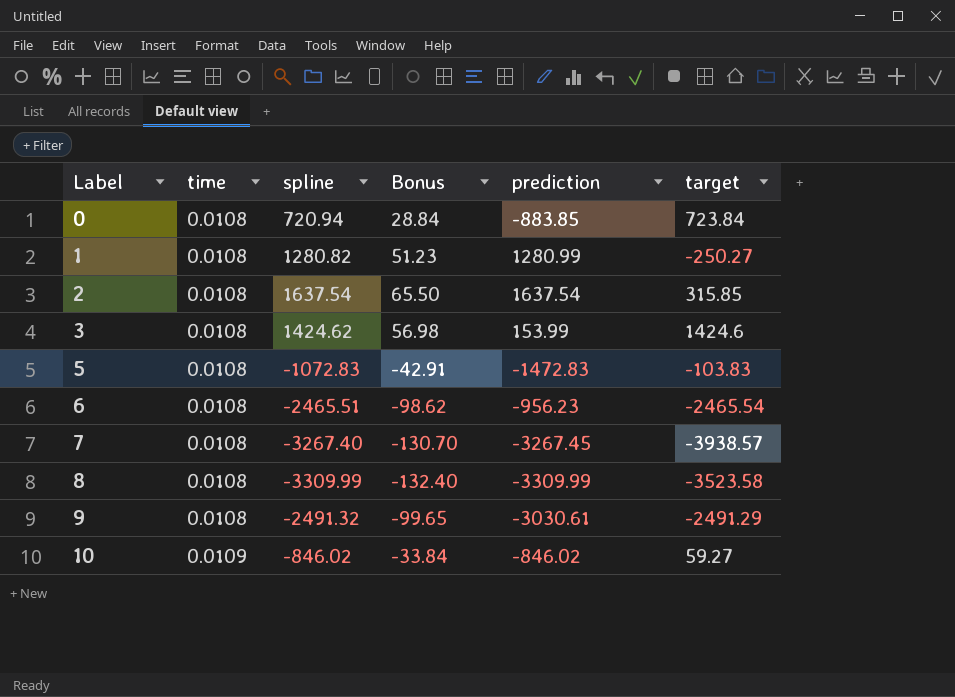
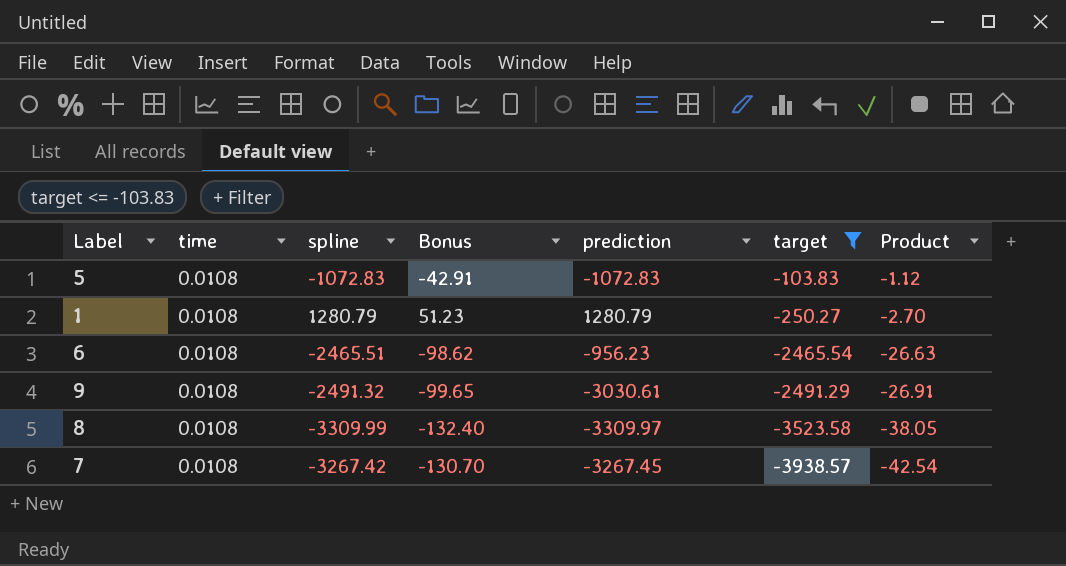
filter: none -> target <= -103.83
row order: Label ascending -> target descending
column Product | formula: none -> [time] * [target]
5 | prediction: -1472.83 -> -1072.83
1 | spline: 1280.82 -> 1280.79
1 | prediction: 1280.99 -> 1280.79
8 | prediction: -3309.99 -> -3309.97
7 | spline: -3267.40 -> -3267.42

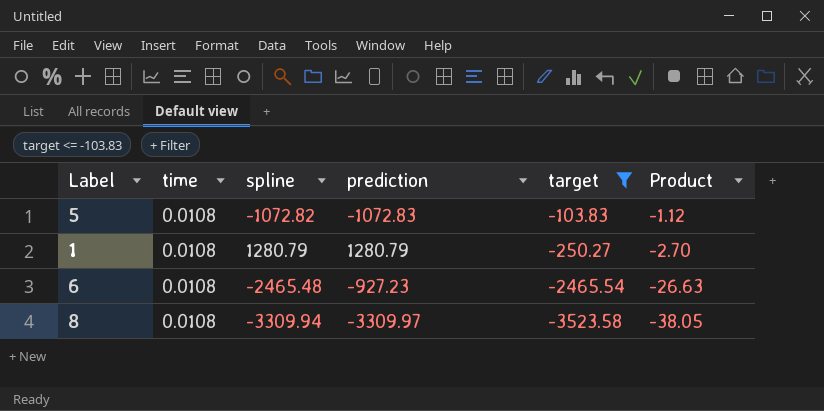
column Bonus | formula: [spline] * 0.04 -> none
row 9: 0.0108 | -2491.32 | -99.65 | -3030.61 | -2491.29 | -26.91 -> none
row 7: 0.0108 | -3267.42 | -130.70 | -3267.45 | -3938.57 | -42.54 -> none
5 | spline: -1072.83 -> -1072.82
6 | spline: -2465.51 -> -2465.48
6 | prediction: -956.23 -> -927.23
8 | spline: -3309.99 -> -3309.94

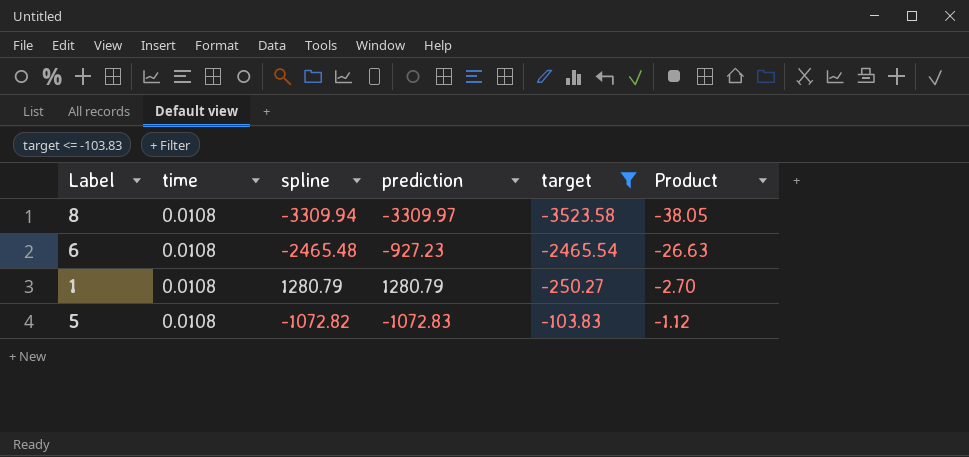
row order: target descending -> target ascending

